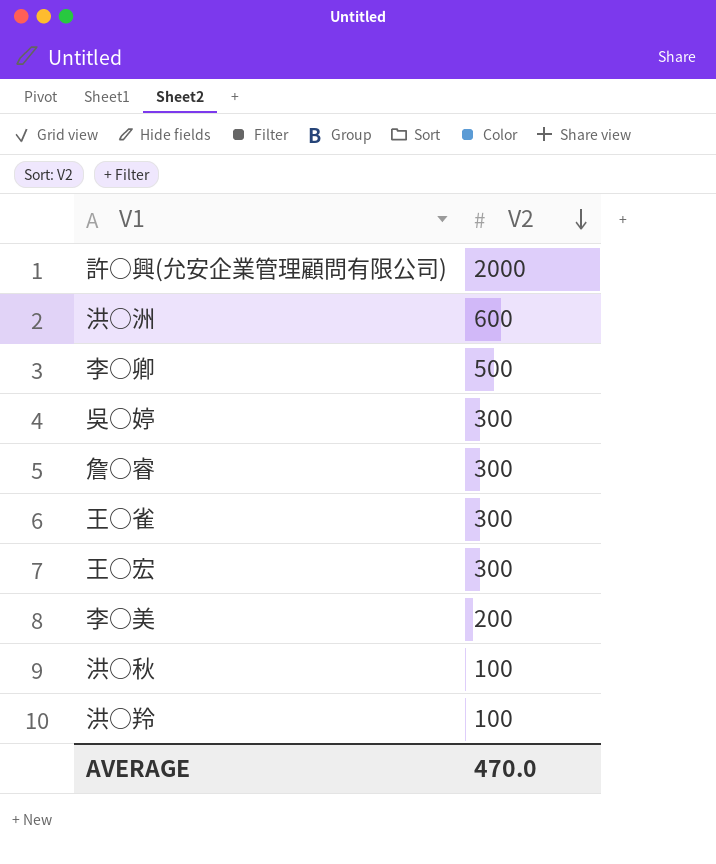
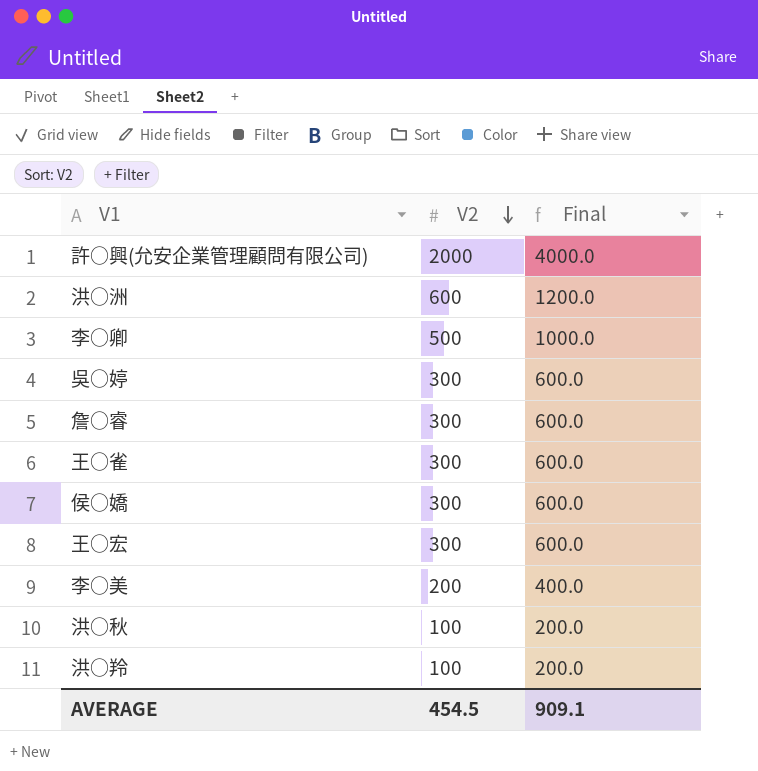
column Final | formula: none -> [V2] * 2
row 侯○嬌: none -> 300 | 600.0
AVERAGE | V2: 470.0 -> 454.5

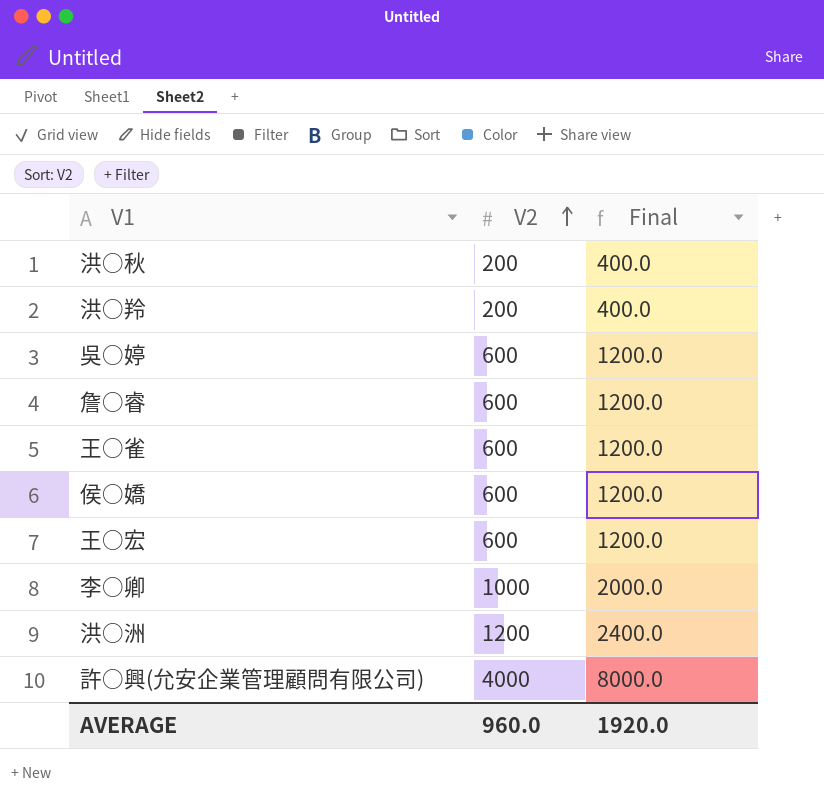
row order: V2 descending -> V2 ascending
row 李○美: 200 | 400.0 -> none
洪○秋 | V2: 100 -> 200
洪○秋 | Final: 200.0 -> 400.0
洪○羚 | V2: 100 -> 200
洪○羚 | Final: 200.0 -> 400.0
吳○婷 | V2: 300 -> 600
吳○婷 | Final: 600.0 -> 1200.0
詹○睿 | V2: 300 -> 600
詹○睿 | Final: 600.0 -> 1200.0
王○雀 | V2: 300 -> 600
王○雀 | Final: 600.0 -> 1200.0
侯○嬌 | V2: 300 -> 600
侯○嬌 | Final: 600.0 -> 1200.0
王○宏 | V2: 300 -> 600
王○宏 | Final: 600.0 -> 1200.0
李○卿 | V2: 500 -> 1000
李○卿 | Final: 1000.0 -> 2000.0
洪○洲 | V2: 600 -> 1200
洪○洲 | Final: 1200.0 -> 2400.0
許○興(允安企業管理顧問有限公司) | V2: 2000 -> 4000
許○興(允安企業管理顧問有限公司) | Final: 4000.0 -> 8000.0
AVERAGE | V2: 454.5 -> 960.0
AVERAGE | Final: 909.1 -> 1920.0

